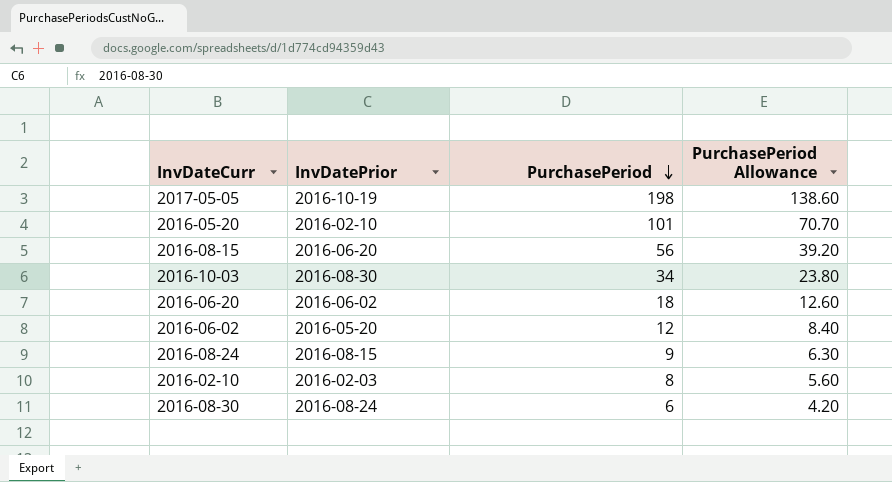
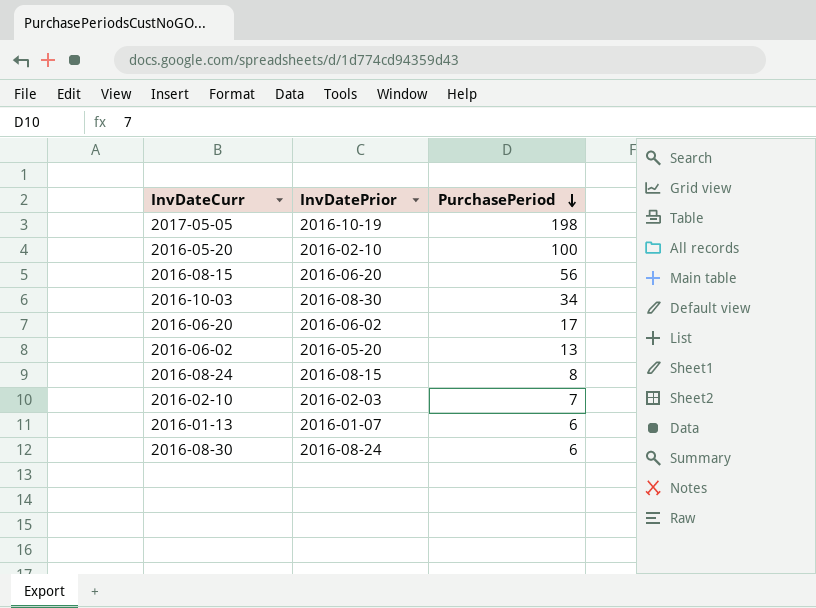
column PurchasePeriod Allowance | formula: [PurchasePeriod] * 0.7 -> none
2016-05-20 | PurchasePeriod: 101 -> 100
2016-06-20 | PurchasePeriod: 18 -> 17
2016-06-02 | PurchasePeriod: 12 -> 13
2016-08-24 | PurchasePeriod: 9 -> 8
2016-02-10 | PurchasePeriod: 8 -> 7
row 2016-01-13: none -> 2016-01-07 | 6

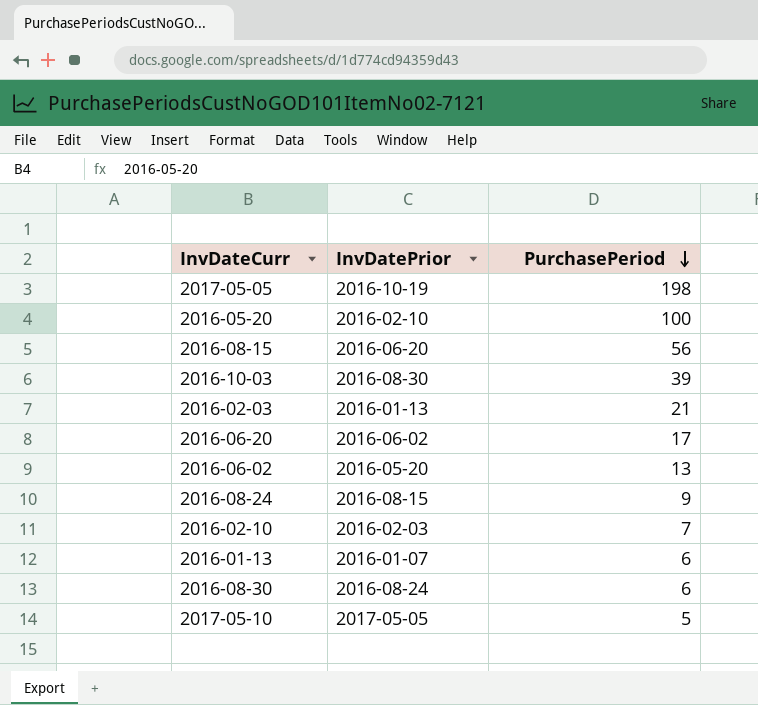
2016-10-03 | PurchasePeriod: 34 -> 39
row 2016-02-03: none -> 2016-01-13 | 21
2016-08-24 | PurchasePeriod: 8 -> 9
row 2017-05-10: none -> 2017-05-05 | 5

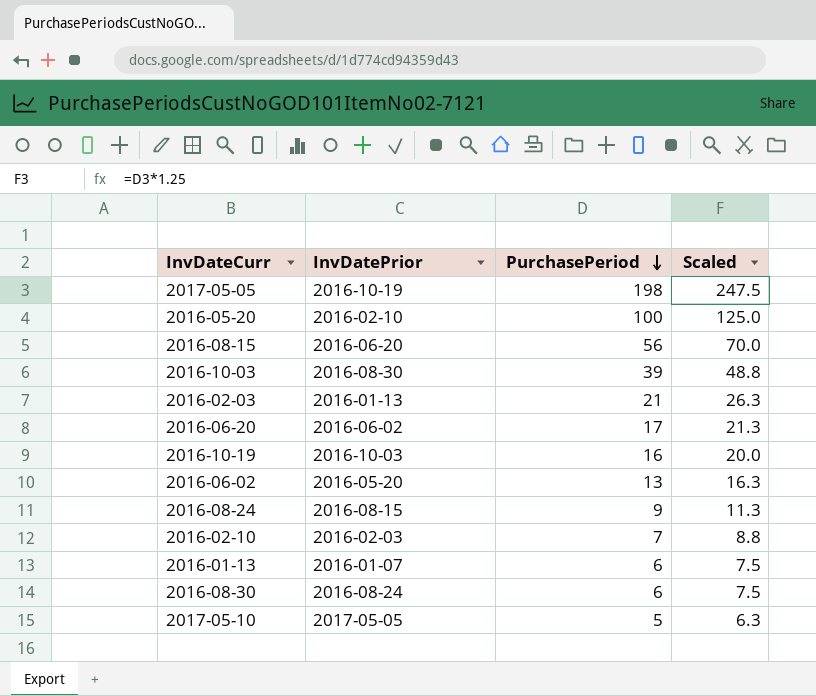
column Scaled | formula: none -> [PurchasePeriod] * 1.25
row 2016-10-19: none -> 2016-10-03 | 16 | 20.0

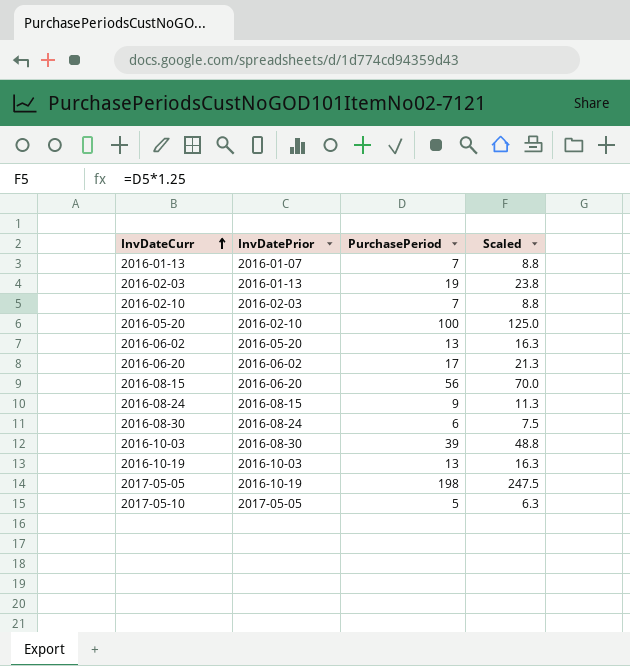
row order: PurchasePeriod descending -> InvDateCurr ascending
2016-01-13 | PurchasePeriod: 6 -> 7
2016-01-13 | Scaled: 7.5 -> 8.8
2016-02-03 | PurchasePeriod: 21 -> 19
2016-02-03 | Scaled: 26.3 -> 23.8
2016-10-19 | PurchasePeriod: 16 -> 13
2016-10-19 | Scaled: 20.0 -> 16.3

